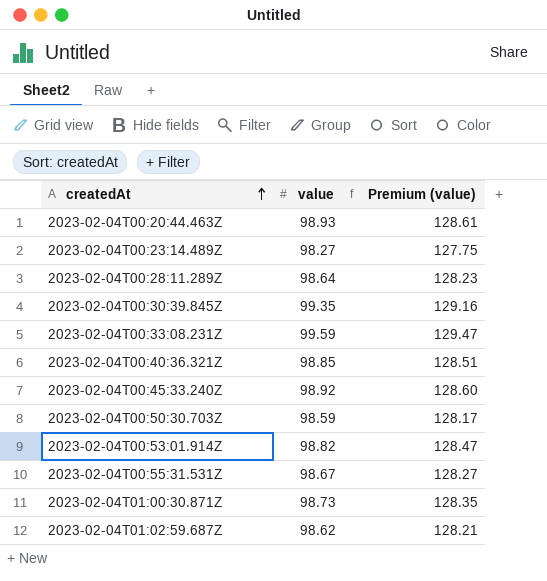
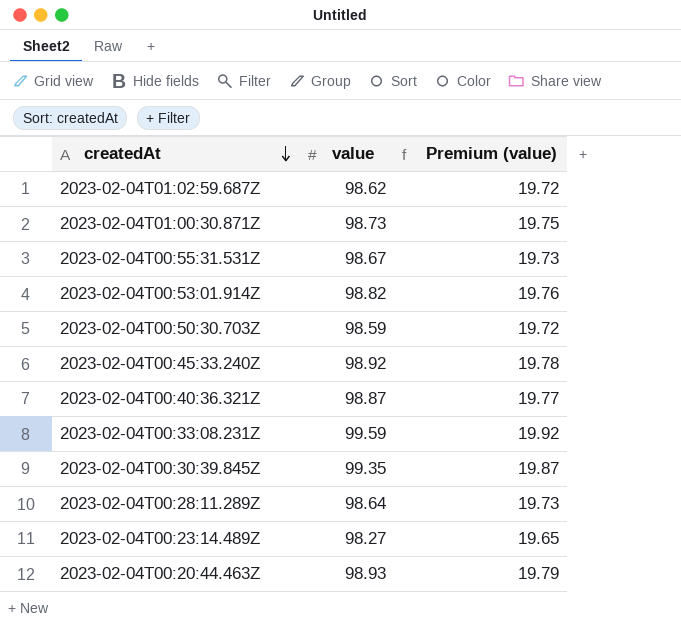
row order: createdAt ascending -> createdAt descending
column Premium (value) | formula: [value] * 1.3 -> [value] * 0.2
2023-02-04T00:40:36.321Z | value: 98.85 -> 98.87

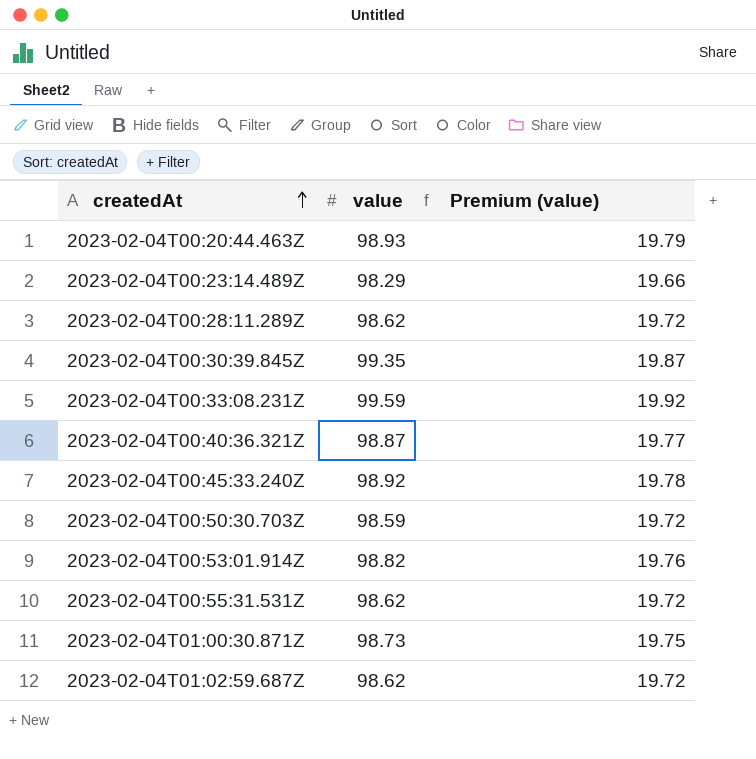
row order: createdAt descending -> createdAt ascending
2023-02-04T00:23:14.489Z | value: 98.27 -> 98.29
2023-02-04T00:23:14.489Z | Premium (value): 19.65 -> 19.66
2023-02-04T00:28:11.289Z | value: 98.64 -> 98.62
2023-02-04T00:28:11.289Z | Premium (value): 19.73 -> 19.72
2023-02-04T00:55:31.531Z | value: 98.67 -> 98.62
2023-02-04T00:55:31.531Z | Premium (value): 19.73 -> 19.72

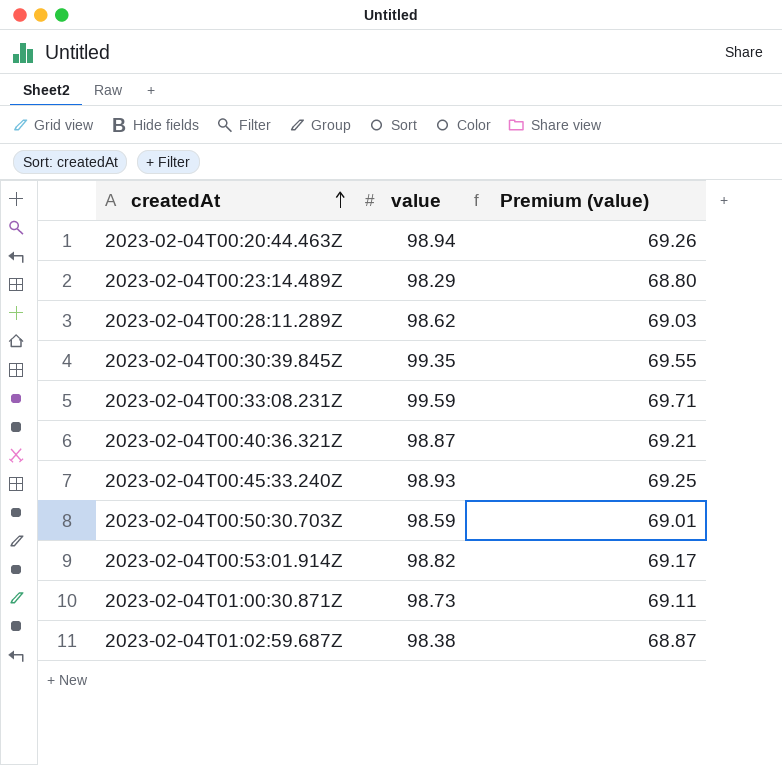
column Premium (value) | formula: [value] * 0.2 -> [value] * 0.7
row 2023-02-04T00:55:31.531Z: 98.62 | 19.72 -> none
2023-02-04T00:20:44.463Z | value: 98.93 -> 98.94
2023-02-04T00:45:33.240Z | value: 98.92 -> 98.93
2023-02-04T01:02:59.687Z | value: 98.62 -> 98.38

